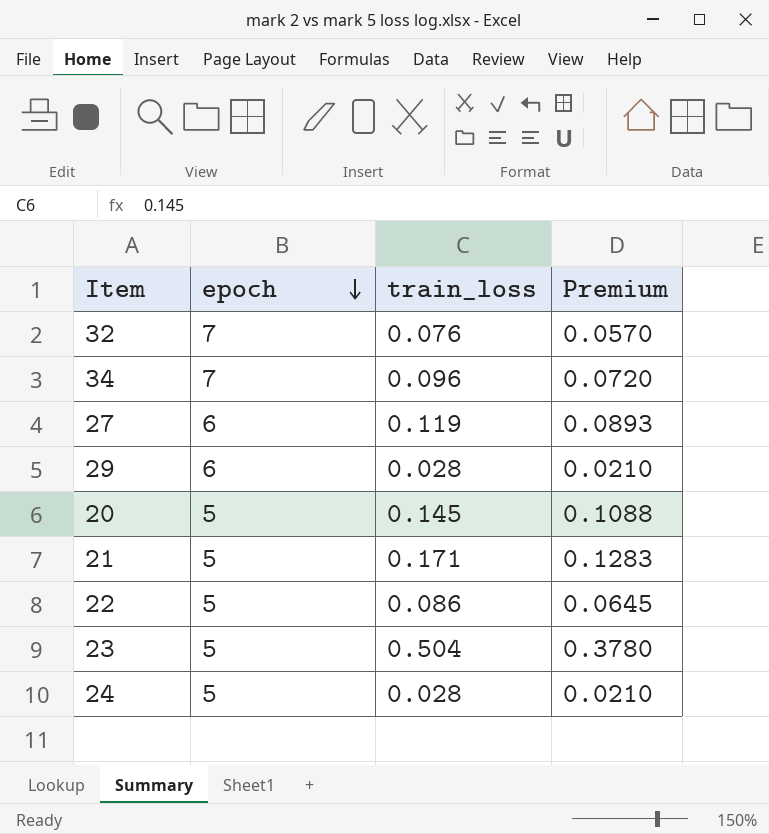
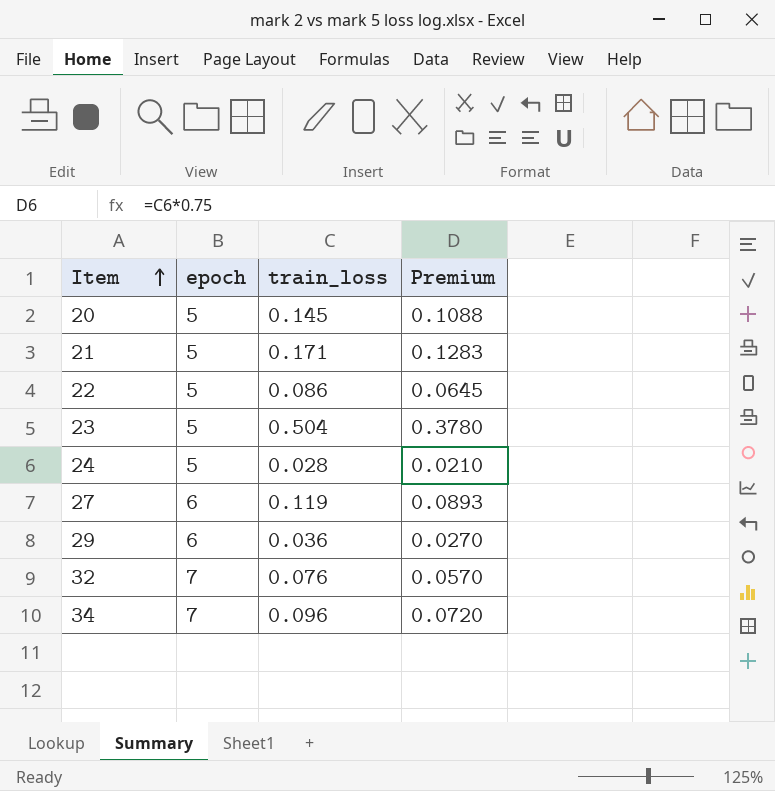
row order: epoch descending -> Item ascending
29 | train_loss: 0.028 -> 0.036
29 | Premium: 0.0210 -> 0.0270

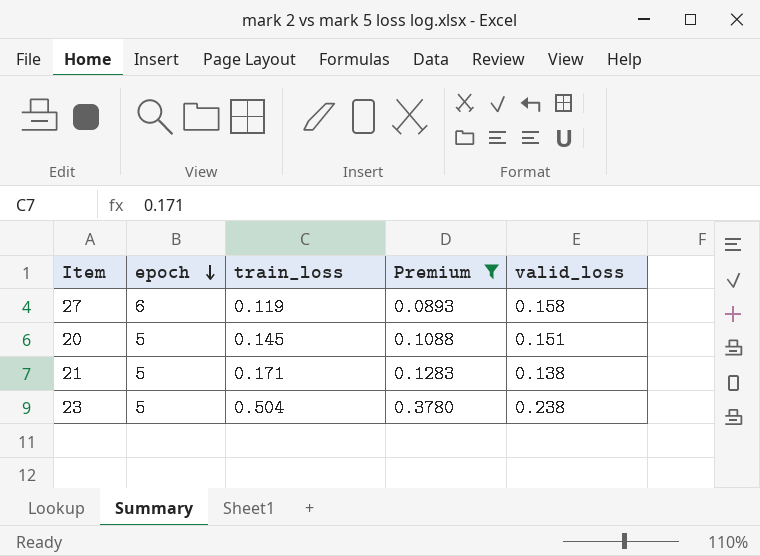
filter: none -> Premium >= 0.0893
row order: Item ascending -> epoch descending
column valid_loss | position: none -> 5

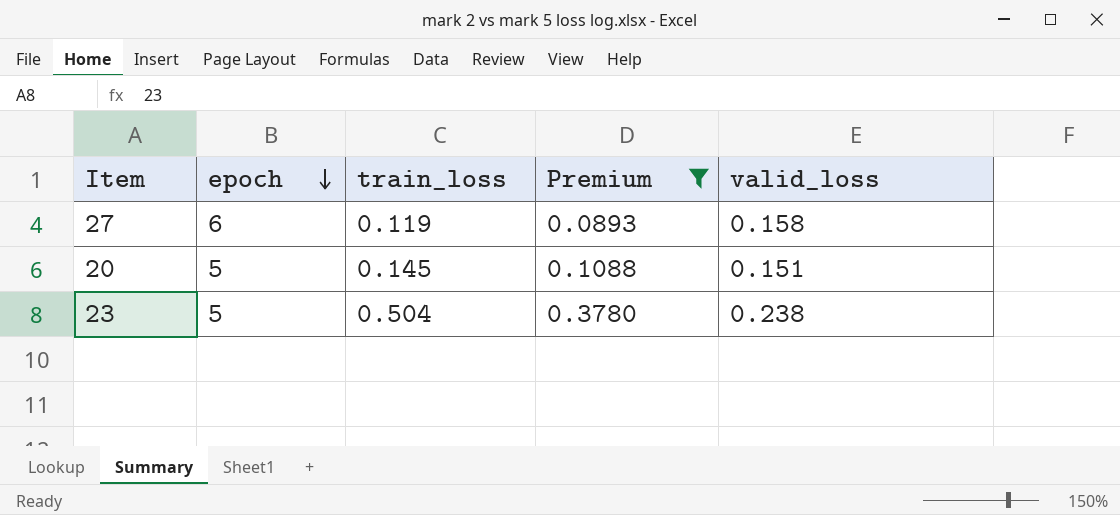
row 21: 5 | 0.171 | 0.1283 | 0.138 -> none

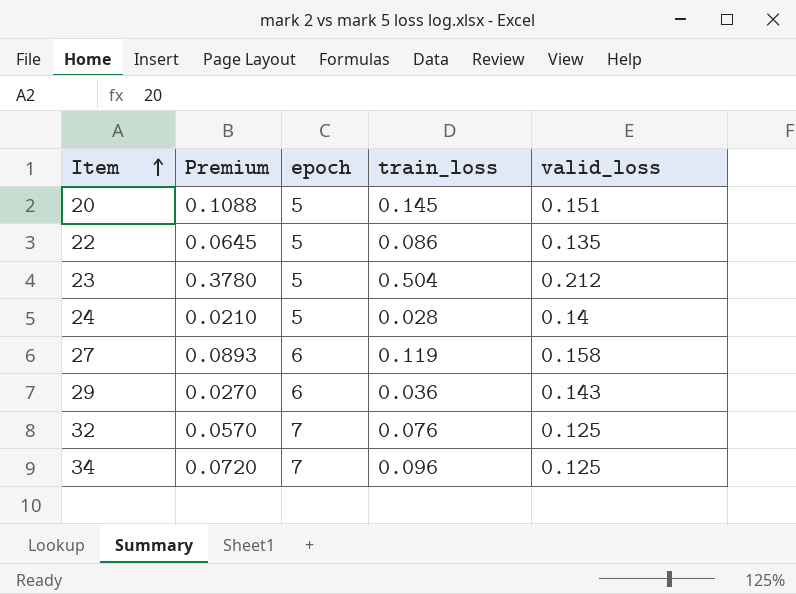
filter: Premium >= 0.0893 -> none
row order: epoch descending -> Item ascending
column Premium | position: 4 -> 2
23 | valid_loss: 0.238 -> 0.212

